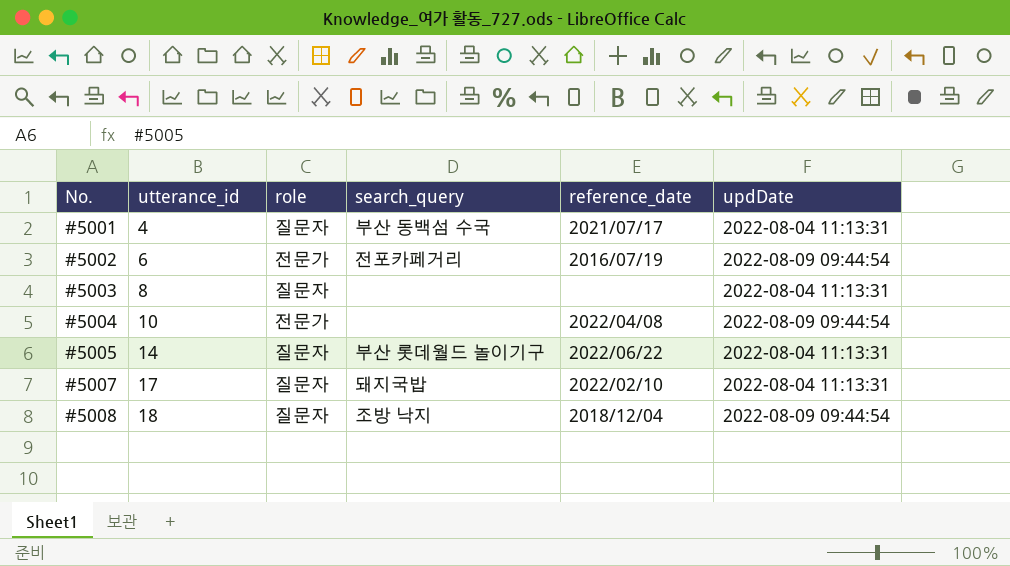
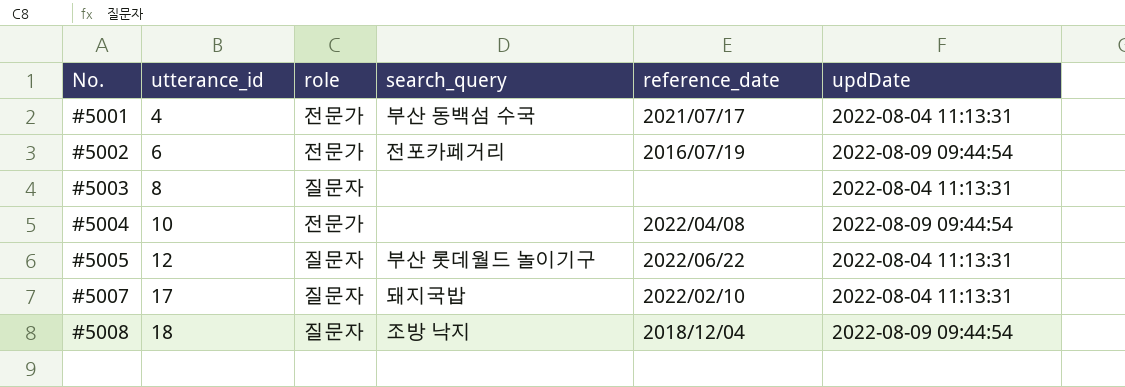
#5001 | role: 질문자 -> 전문가
#5005 | utterance_id: 14 -> 12

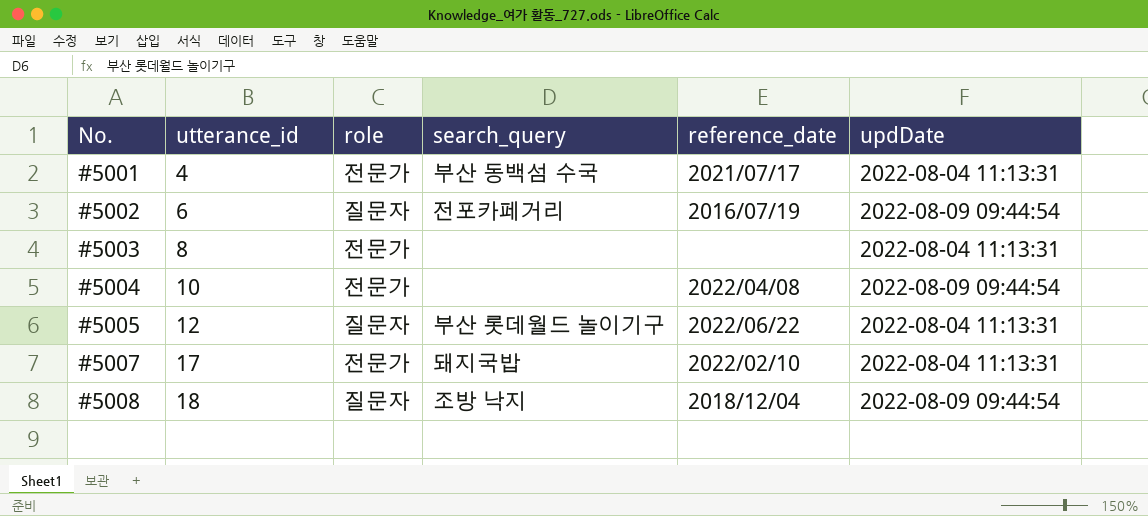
#5002 | role: 전문가 -> 질문자
#5003 | role: 질문자 -> 전문가
#5007 | role: 질문자 -> 전문가

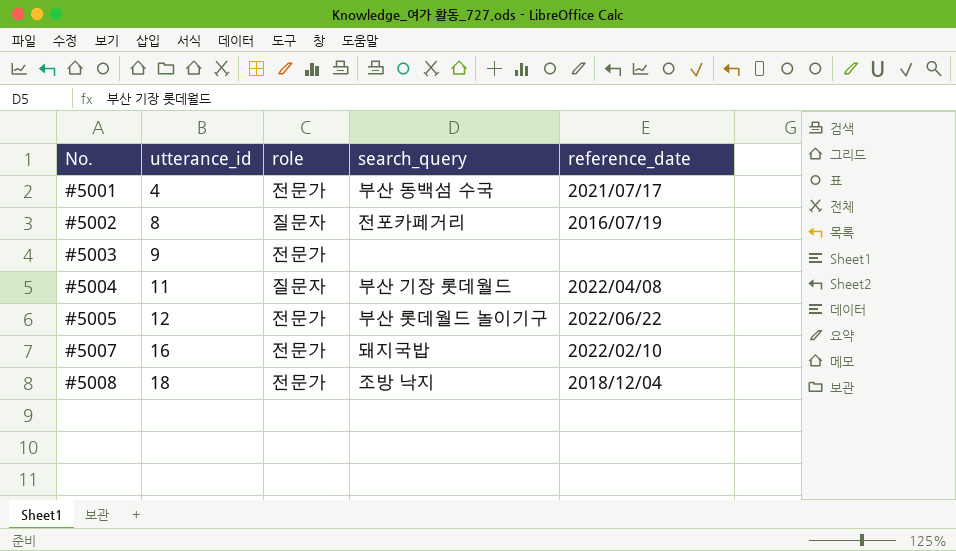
column updDate | position: 6 -> none
#5002 | utterance_id: 6 -> 8
#5003 | utterance_id: 8 -> 9
#5004 | utterance_id: 10 -> 11
#5004 | role: 전문가 -> 질문자
#5004 | search_query: none -> 부산 기장 롯데월드
#5005 | role: 질문자 -> 전문가
#5007 | utterance_id: 17 -> 16
#5008 | role: 질문자 -> 전문가

